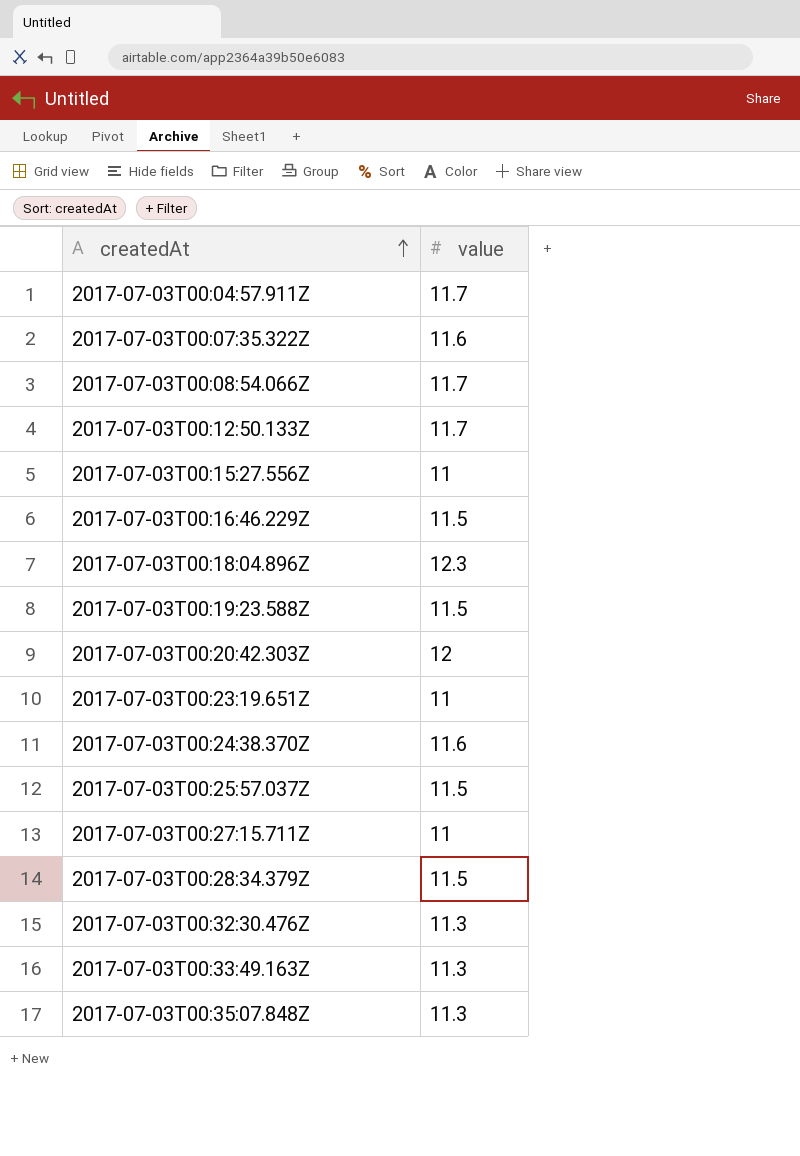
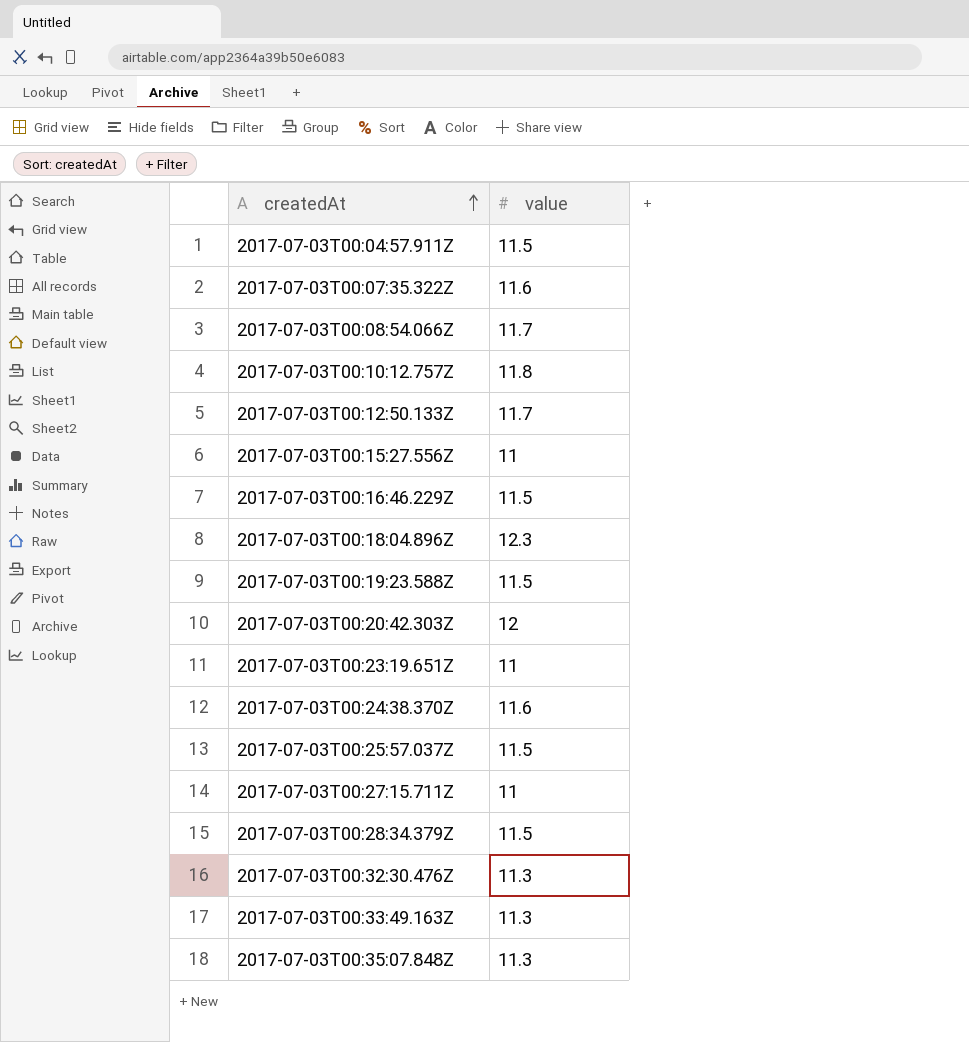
2017-07-03T00:04:57.911Z | value: 11.7 -> 11.5
row 2017-07-03T00:10:12.757Z: none -> 11.8

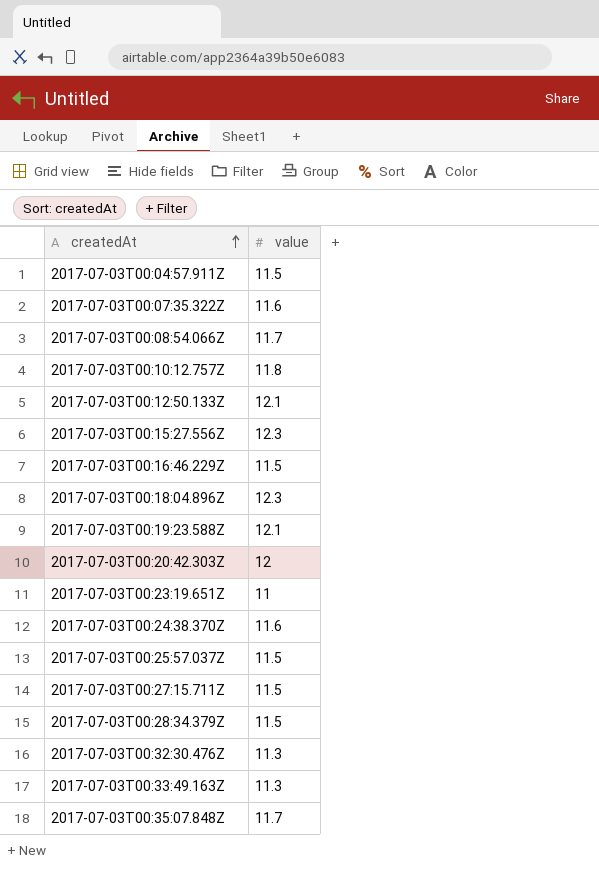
2017-07-03T00:12:50.133Z | value: 11.7 -> 12.1
2017-07-03T00:15:27.556Z | value: 11 -> 12.3
2017-07-03T00:19:23.588Z | value: 11.5 -> 12.1
2017-07-03T00:27:15.711Z | value: 11 -> 11.5
2017-07-03T00:35:07.848Z | value: 11.3 -> 11.7

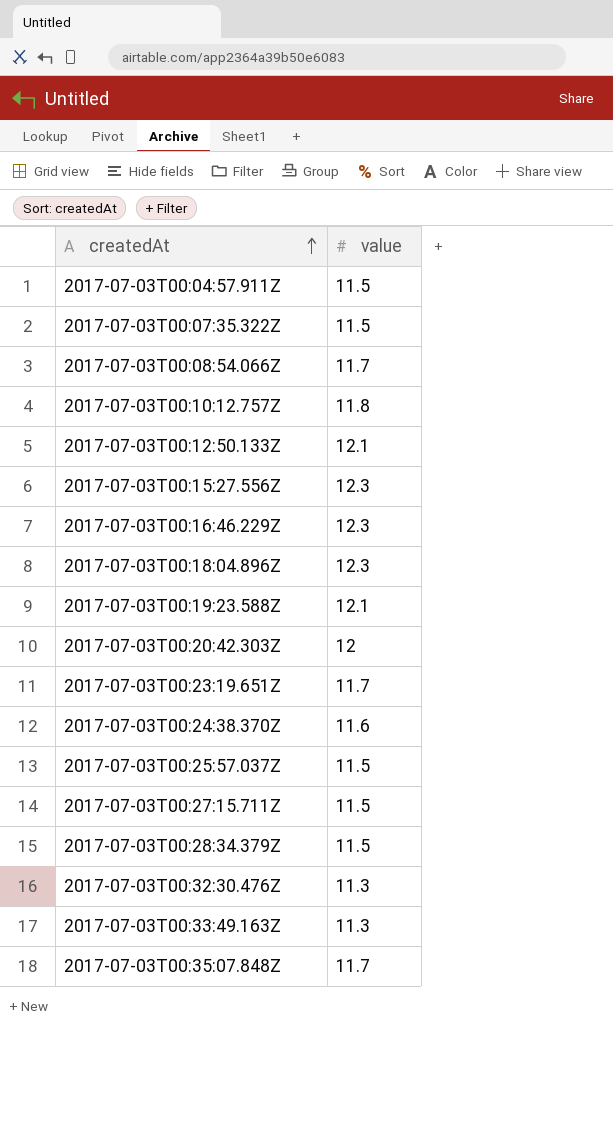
2017-07-03T00:07:35.322Z | value: 11.6 -> 11.5
2017-07-03T00:16:46.229Z | value: 11.5 -> 12.3
2017-07-03T00:23:19.651Z | value: 11 -> 11.7

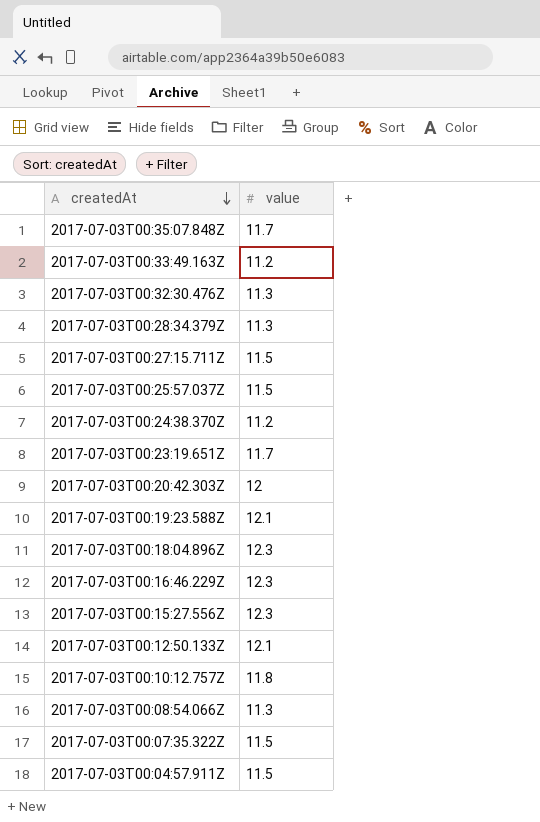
row order: createdAt ascending -> createdAt descending
2017-07-03T00:33:49.163Z | value: 11.3 -> 11.2
2017-07-03T00:28:34.379Z | value: 11.5 -> 11.3
2017-07-03T00:24:38.370Z | value: 11.6 -> 11.2
2017-07-03T00:08:54.066Z | value: 11.7 -> 11.3

